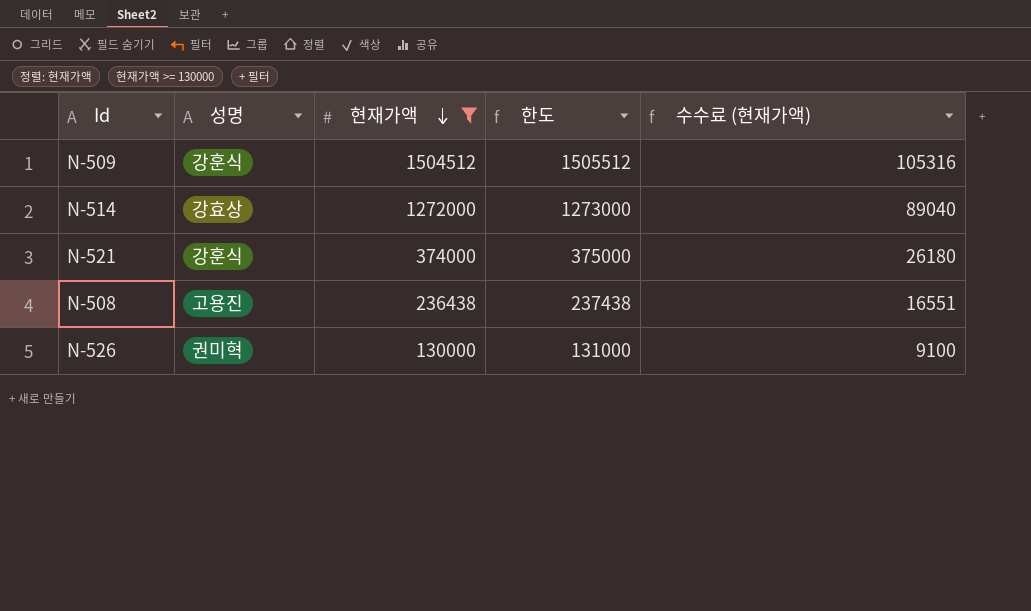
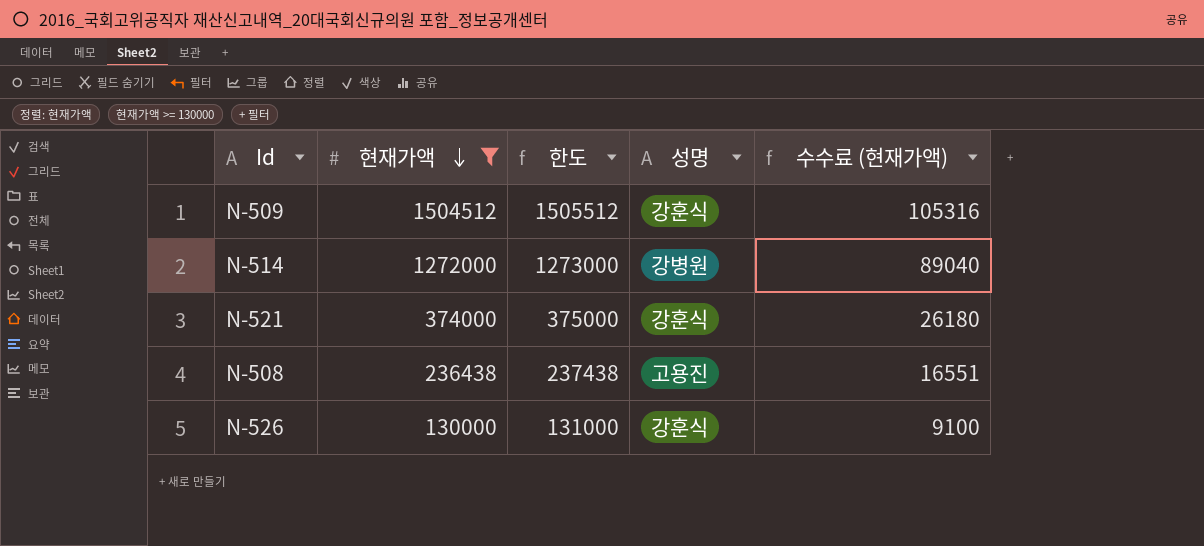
column 성명 | position: 2 -> 4
N-514 | 성명: 강효상 -> 강병원
N-526 | 성명: 권미혁 -> 강훈식

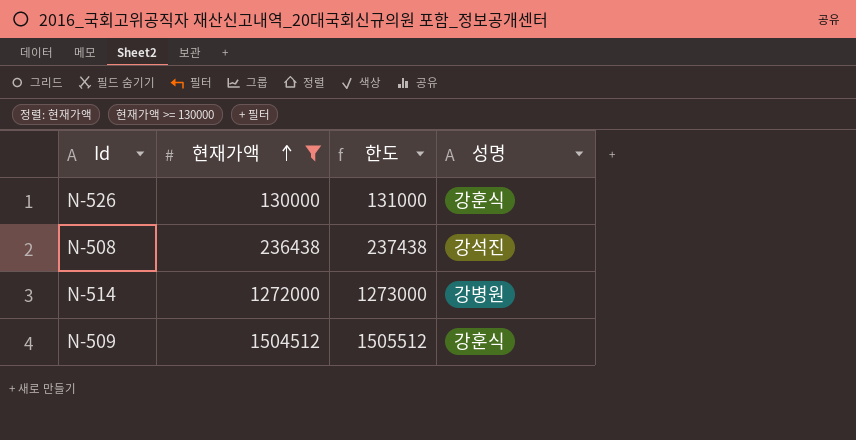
row order: 현재가액 descending -> 현재가액 ascending
column 수수료 (현재가액) | formula: [현재가액] * 0.07 -> none
row N-521: 374000 | 375000 | 강훈식 | 26180 -> none
N-508 | 성명: 고용진 -> 강석진

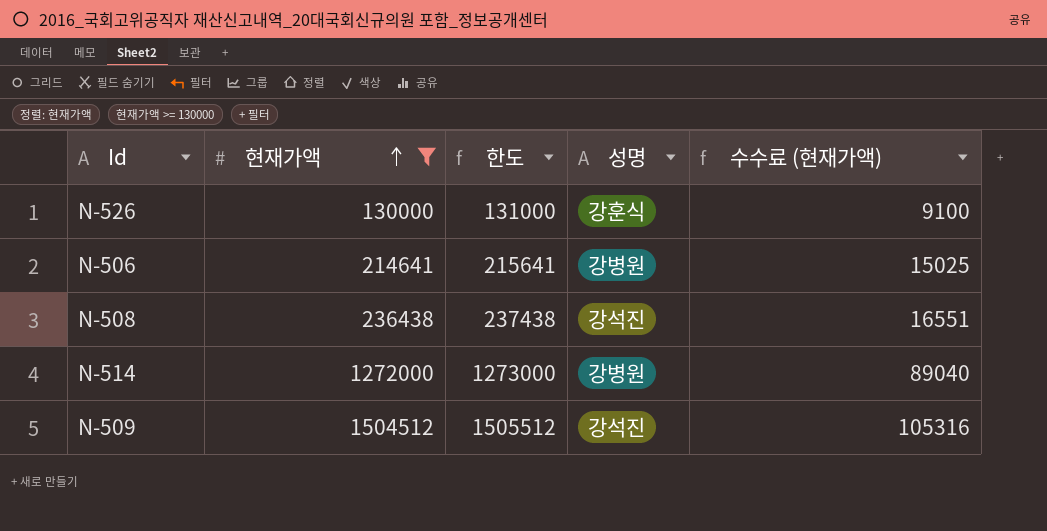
column 수수료 (현재가액) | formula: none -> [현재가액] * 0.07
row N-506: none -> 214641 | 215641 | 강병원 | 15025
N-509 | 성명: 강훈식 -> 강석진

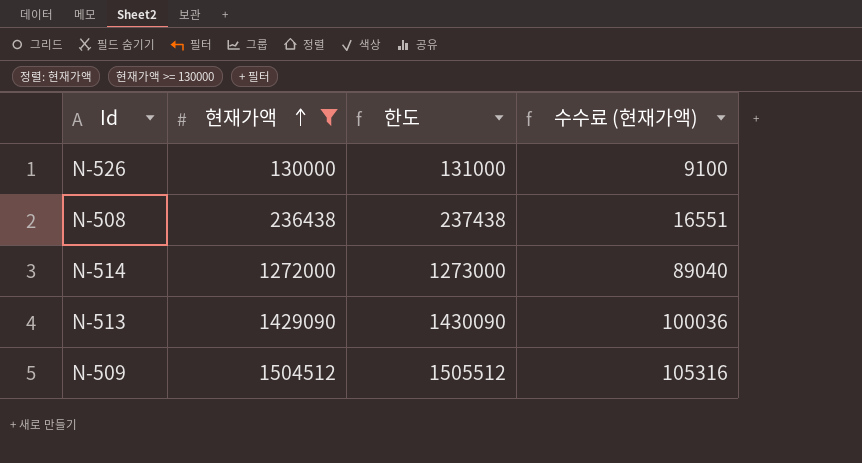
column 성명 | position: 4 -> none
row N-506: 214641 | 215641 | 강병원 | 15025 -> none
row N-513: none -> 1429090 | 1430090 | 100036

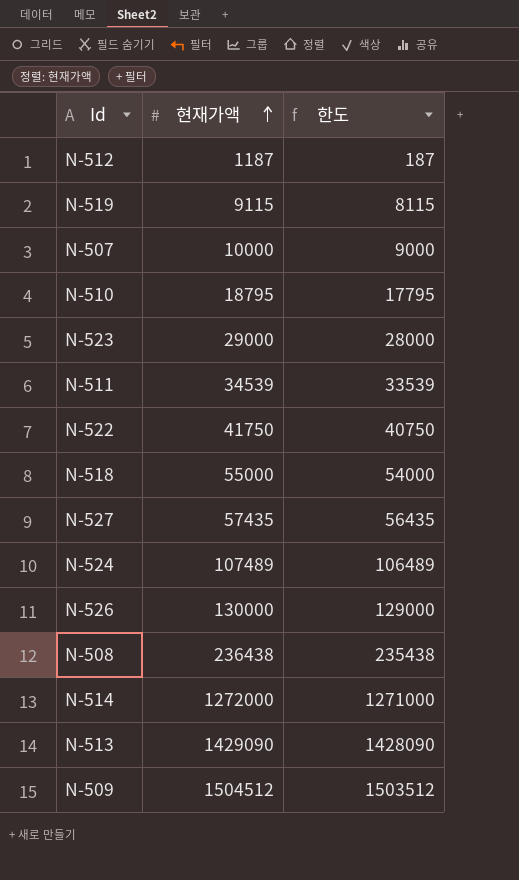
filter: 현재가액 >= 130000 -> none
column 수수료 (현재가액) | formula: [현재가액] * 0.07 -> none
column 한도 | formula: [현재가액] + 1000 -> [현재가액] - 1000

